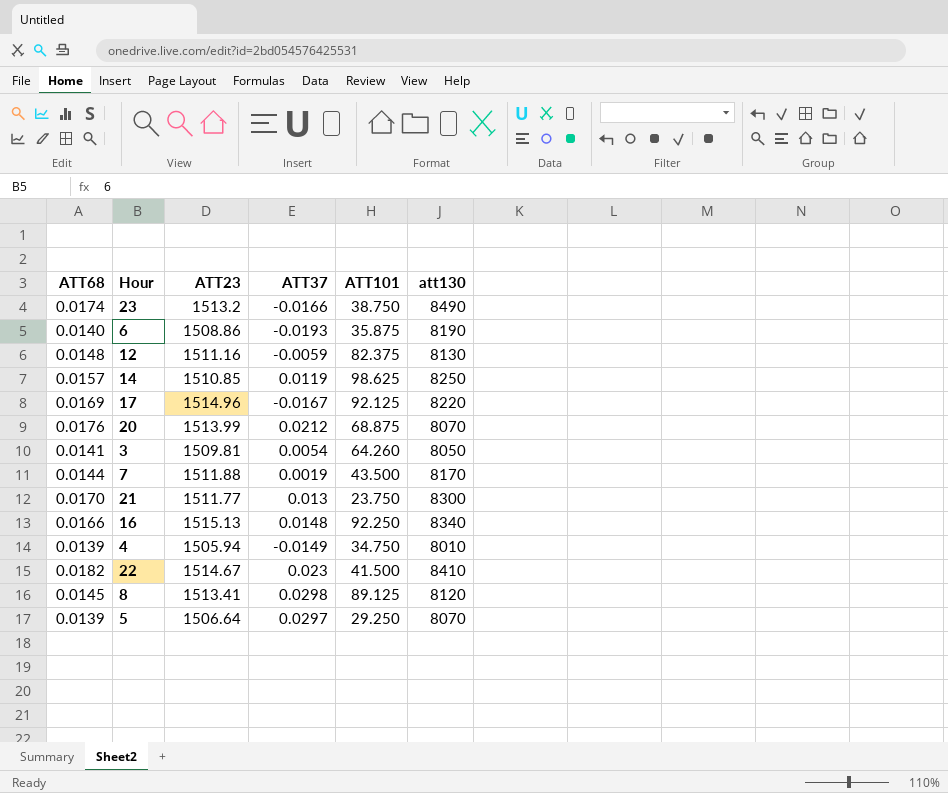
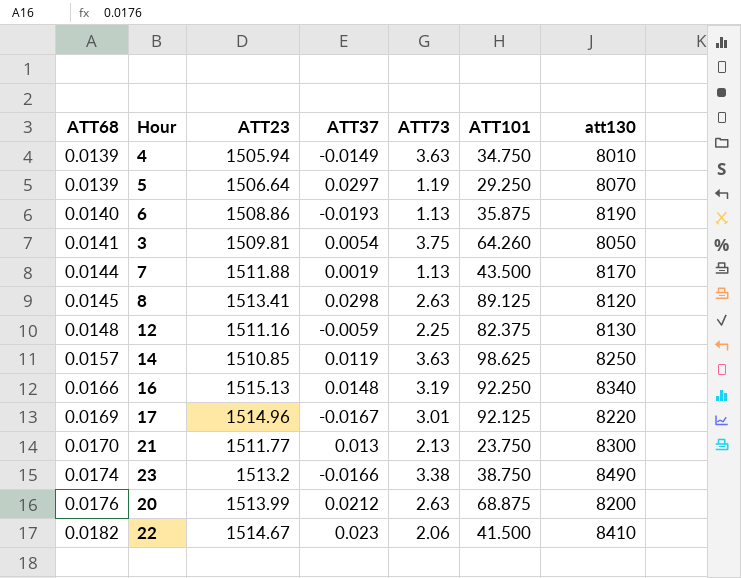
row order: none -> ATT68 ascending
column ATT73 | position: none -> 5
20 | att130: 8070 -> 8200

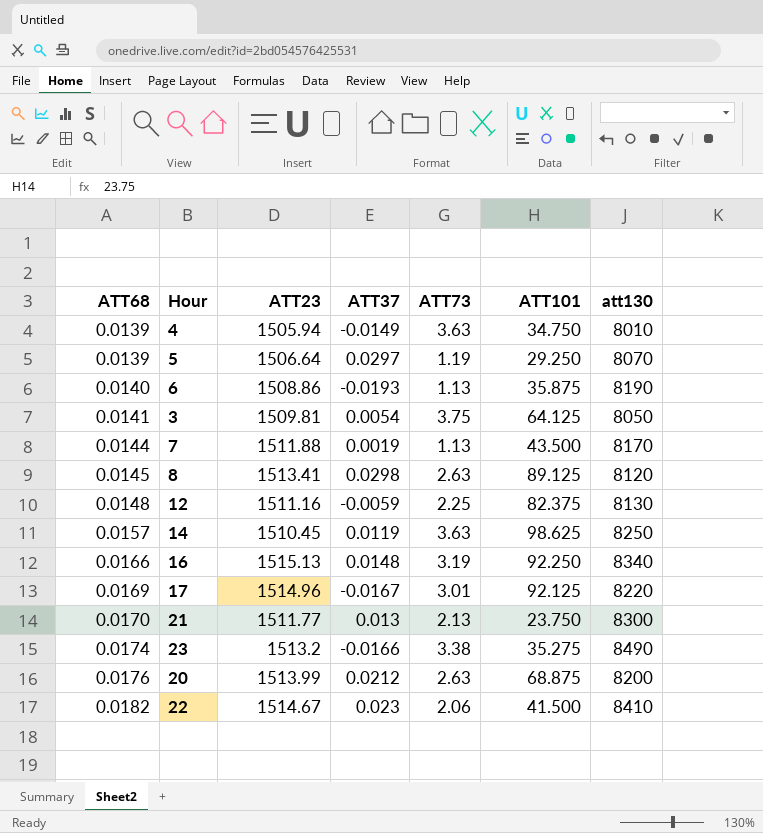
3 | ATT101: 64.260 -> 64.125
14 | ATT23: 1510.85 -> 1510.45
23 | ATT101: 38.750 -> 35.275

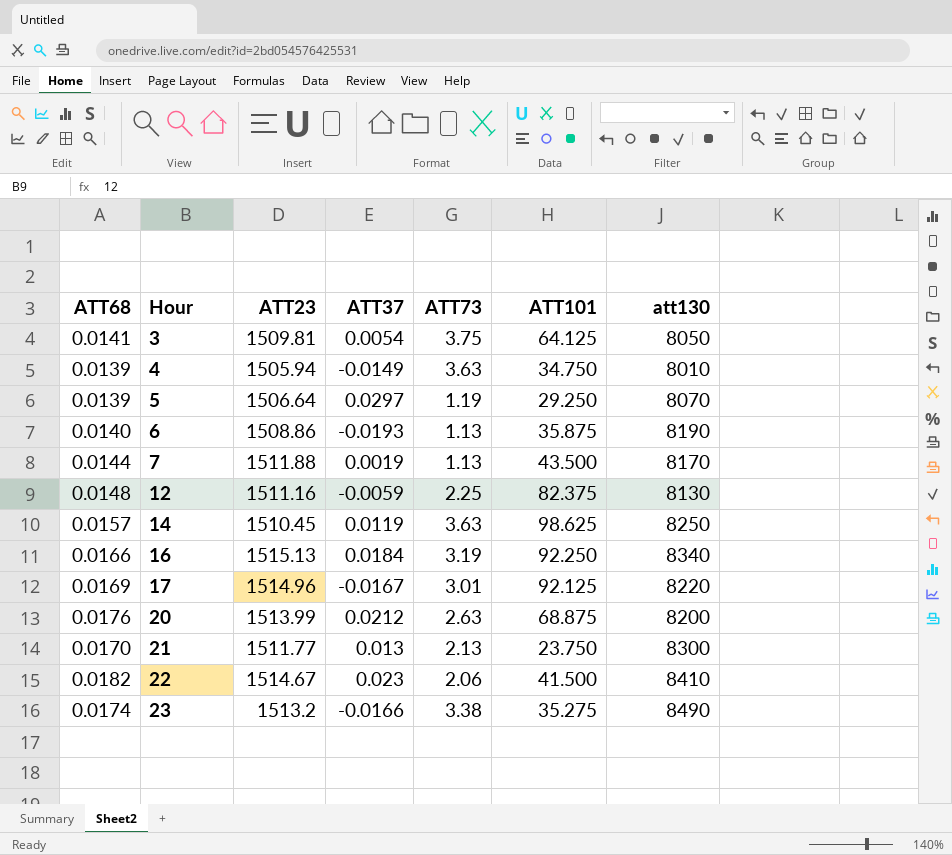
row order: ATT68 ascending -> Hour ascending
row 8: 0.0145 | 1513.41 | 0.0298 | 2.63 | 89.125 | 8120 -> none
16 | ATT37: 0.0148 -> 0.0184

